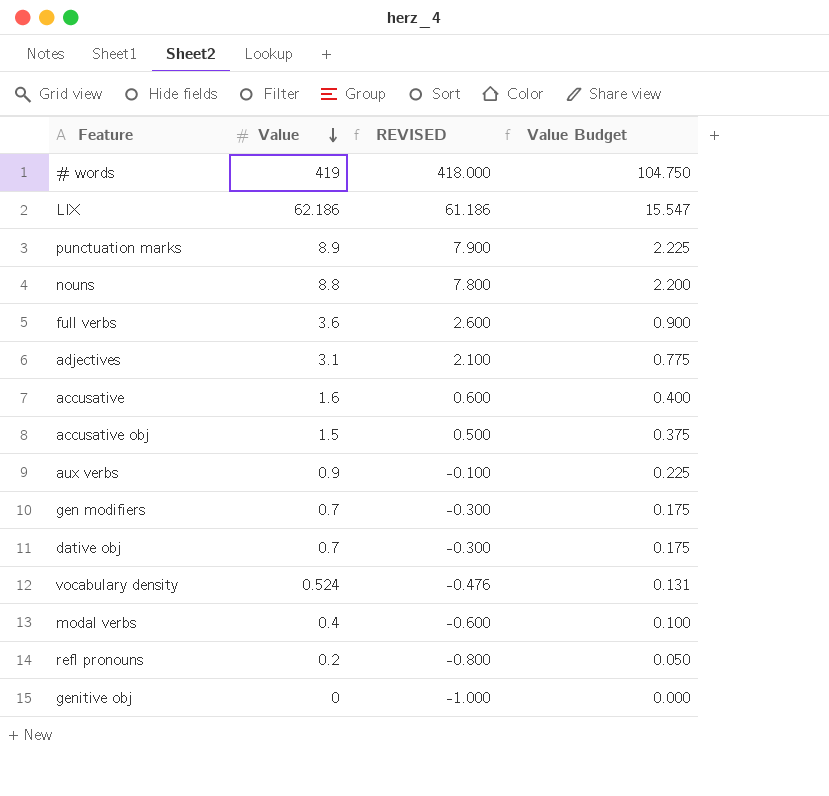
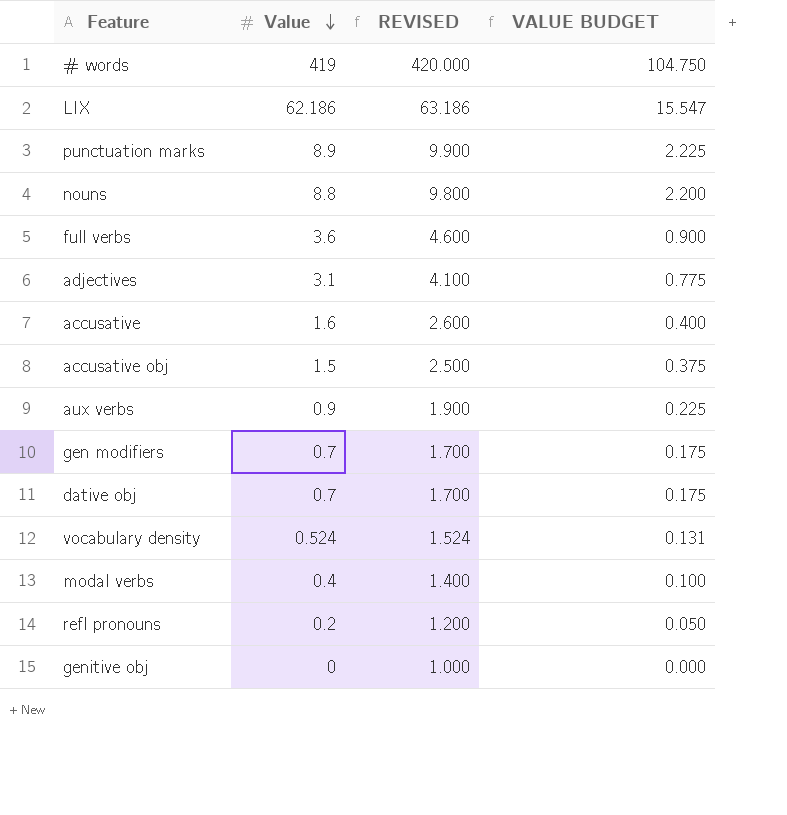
column REVISED | formula: [Value] - 1 -> [Value] + 1
column name: Value Budget -> VALUE BUDGET

